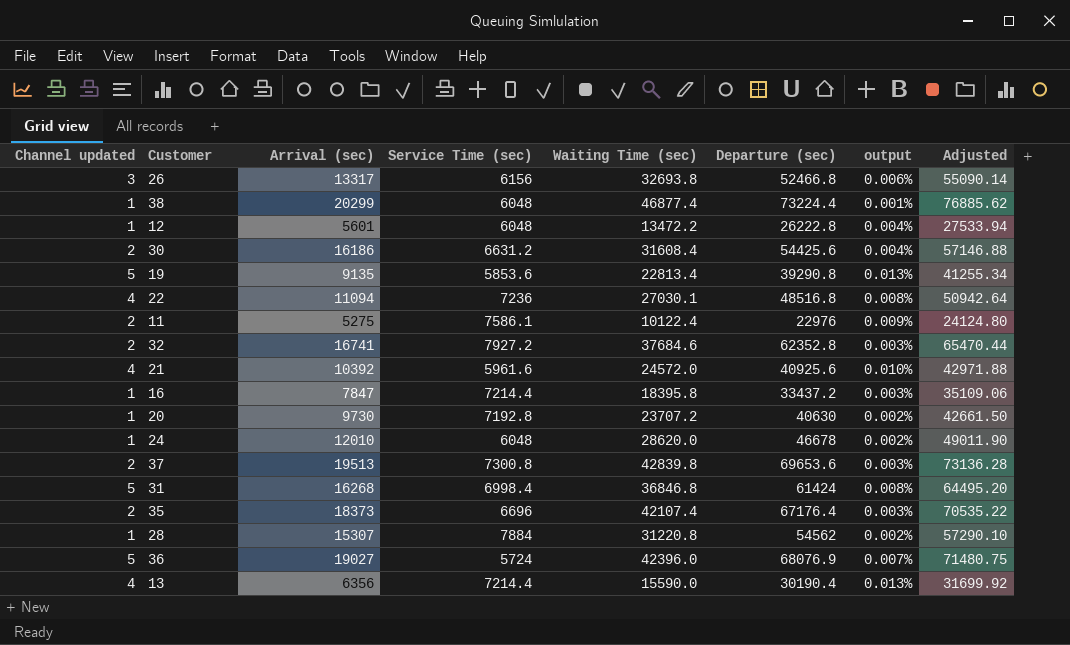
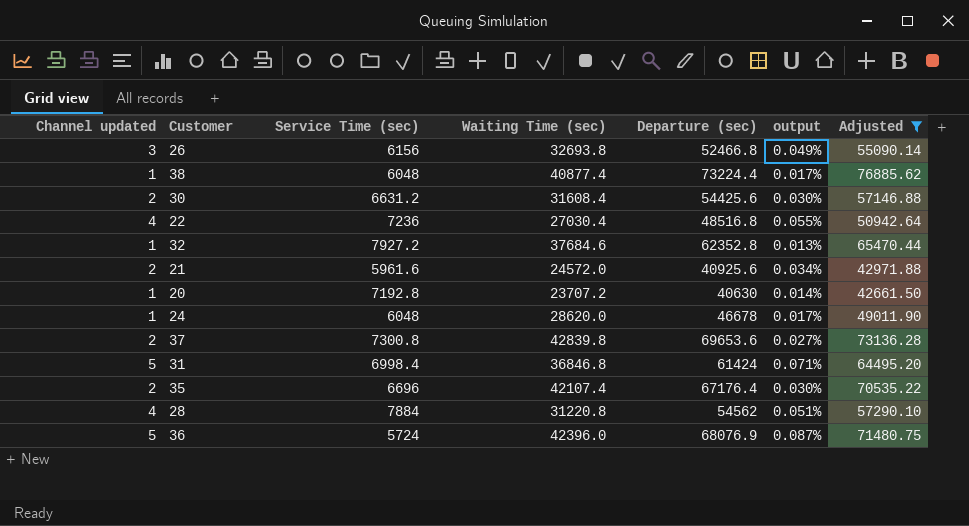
filter: none -> Adjusted >= 42661.50
column Arrival (sec) | position: 3 -> none
column output | formula: [Channel updated] / [Departure (sec)] -> [Channel updated] / [Service Time (sec)]
38 | Waiting Time (sec): 46877.4 -> 40877.4
22 | Waiting Time (sec): 27030.1 -> 27030.4
32 | Channel updated: 2 -> 1
21 | Channel updated: 4 -> 2
28 | Channel updated: 1 -> 4

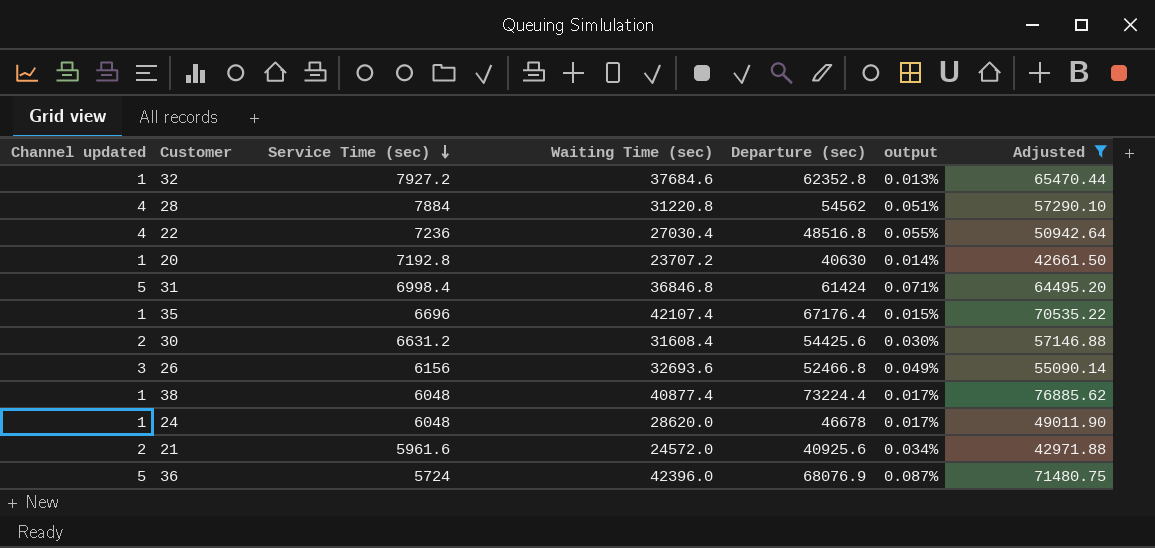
row order: none -> Service Time (sec) descending
row 37: 2 | 7300.8 | 42839.8 | 69653.6 | 0.027% | 73136.28 -> none
35 | Channel updated: 2 -> 1
35 | output: 0.030% -> 0.015%
26 | Waiting Time (sec): 32693.8 -> 32693.6

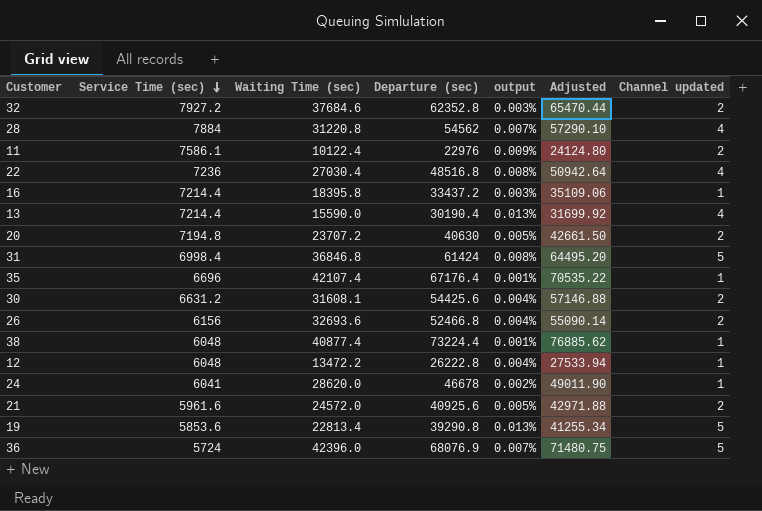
filter: Adjusted >= 42661.50 -> none
column output | formula: [Channel updated] / [Service Time (sec)] -> [Channel updated] / [Departure (sec)]
column Channel updated | position: 1 -> 7
32 | Channel updated: 1 -> 2
20 | Service Time (sec): 7192.8 -> 7194.8
20 | Channel updated: 1 -> 2
30 | Waiting Time (sec): 31608.4 -> 31608.1
26 | Channel updated: 3 -> 2
24 | Service Time (sec): 6048 -> 6041

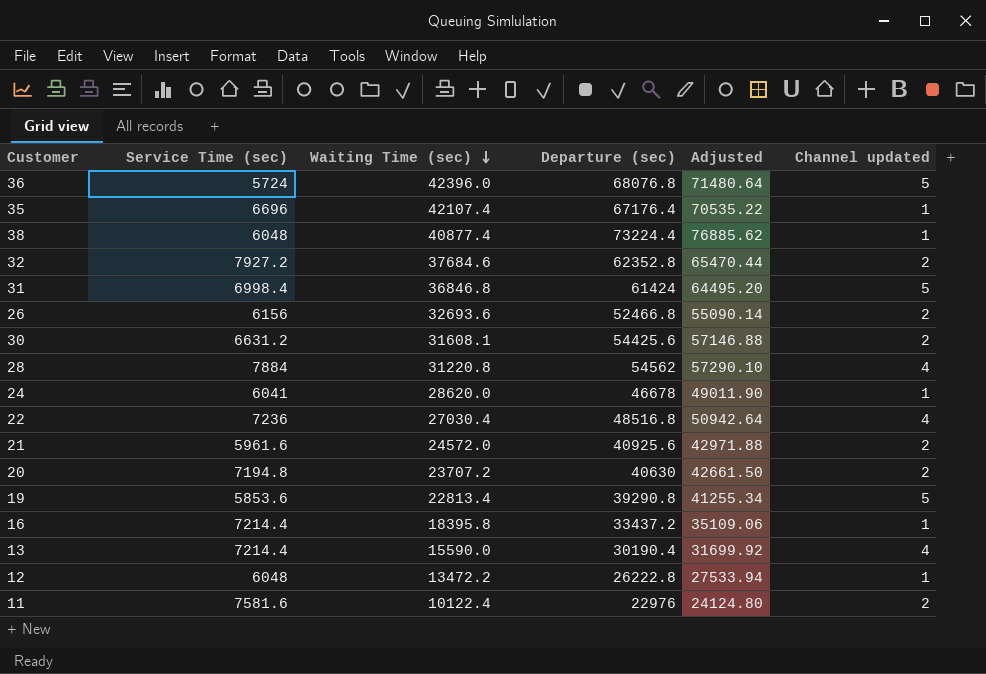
row order: Service Time (sec) descending -> Waiting Time (sec) descending
column output | formula: [Channel updated] / [Departure (sec)] -> none
36 | Departure (sec): 68076.9 -> 68076.8
36 | Adjusted: 71480.75 -> 71480.64
11 | Service Time (sec): 7586.1 -> 7581.6

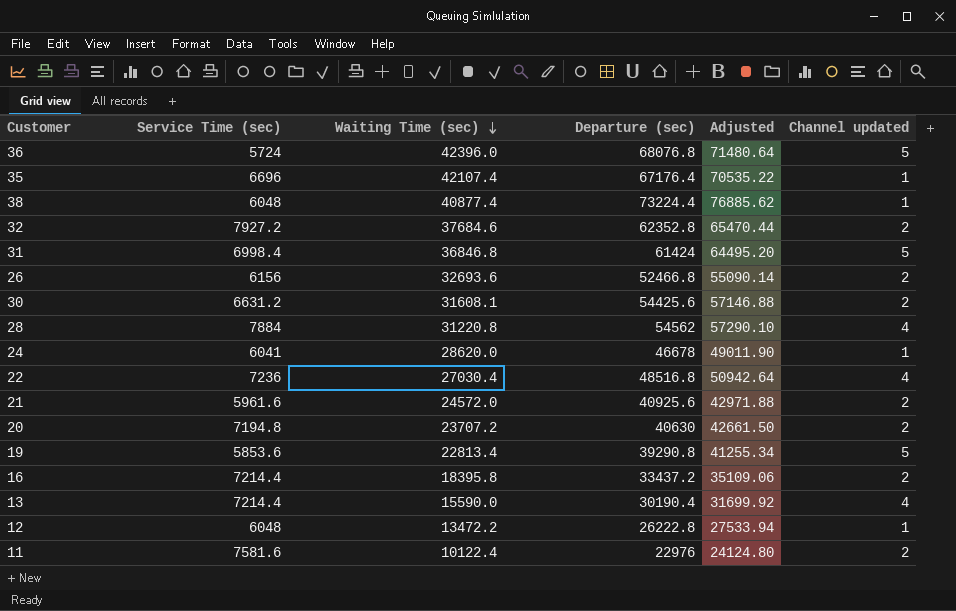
16 | Channel updated: 1 -> 2

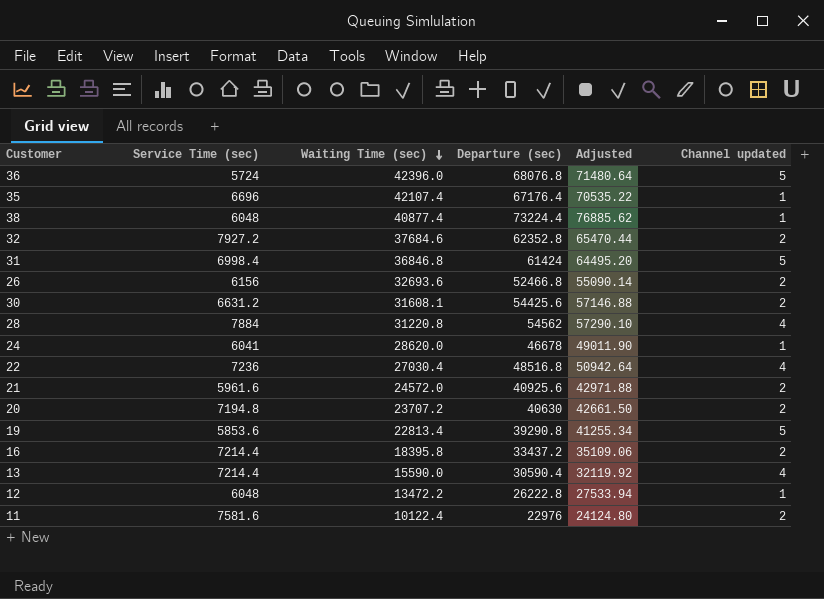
13 | Departure (sec): 30190.4 -> 30590.4
13 | Adjusted: 31699.92 -> 32119.92

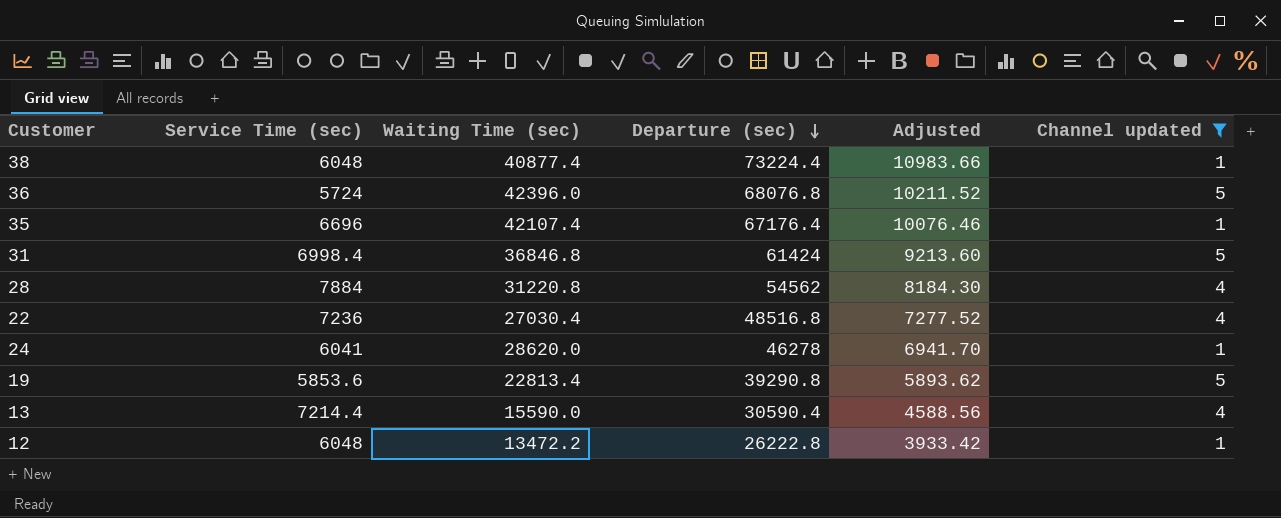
filter: none -> Channel updated != 2
row order: Waiting Time (sec) descending -> Departure (sec) descending
column Adjusted | formula: [Departure (sec)] * 1.05 -> [Departure (sec)] * 0.15
24 | Departure (sec): 46678 -> 46278

